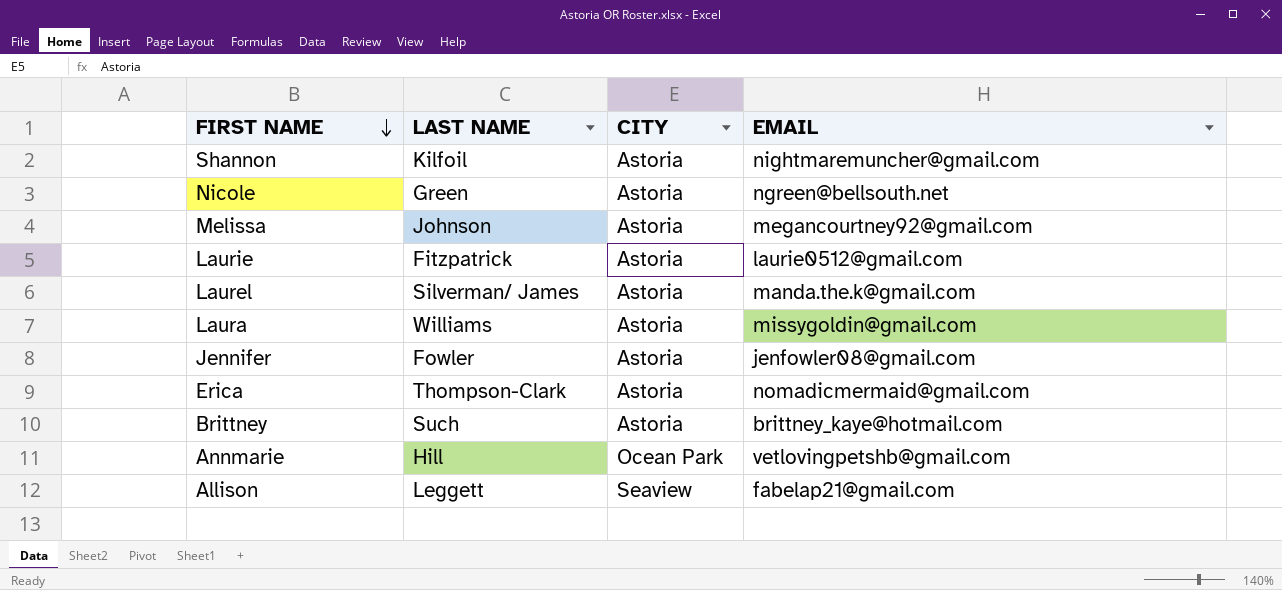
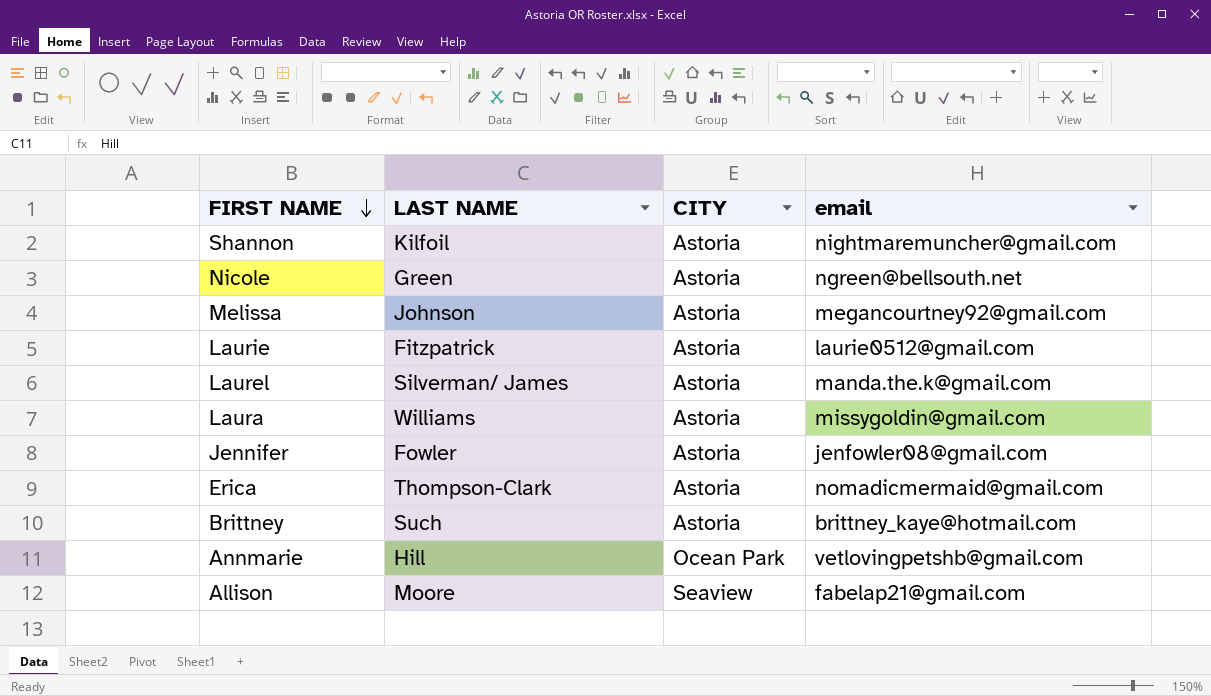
column name: EMAIL -> email
Allison | LAST NAME: Leggett -> Moore

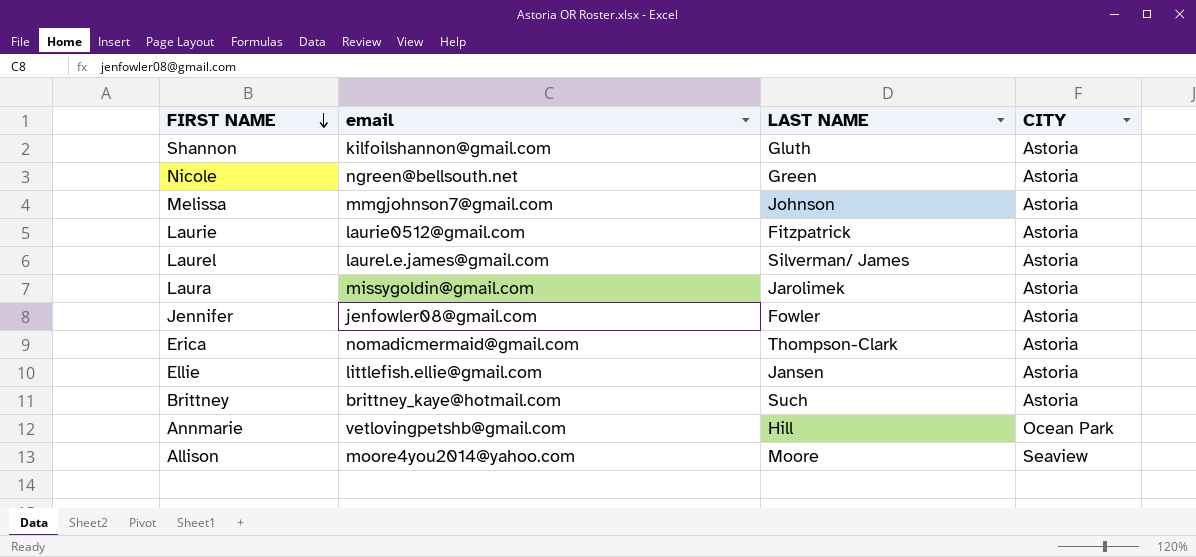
column email | position: 4 -> 2
Shannon | email: nightmaremuncher@gmail.com -> kilfoilshannon@gmail.com
Shannon | LAST NAME: Kilfoil -> Gluth
Melissa | email: megancourtney92@gmail.com -> mmgjohnson7@gmail.com
Laurel | email: manda.the.k@gmail.com -> laurel.e.james@gmail.com
Laura | LAST NAME: Williams -> Jarolimek
row Ellie: none -> littlefish.ellie@gmail.com | Jansen | Astoria
Allison | email: fabelap21@gmail.com -> moore4you2014@yahoo.com

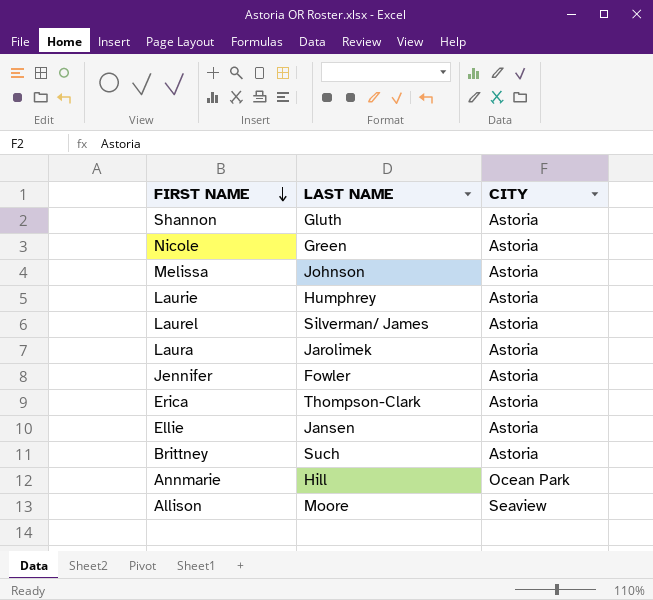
column email | position: 2 -> none
Laurie | LAST NAME: Fitzpatrick -> Humphrey

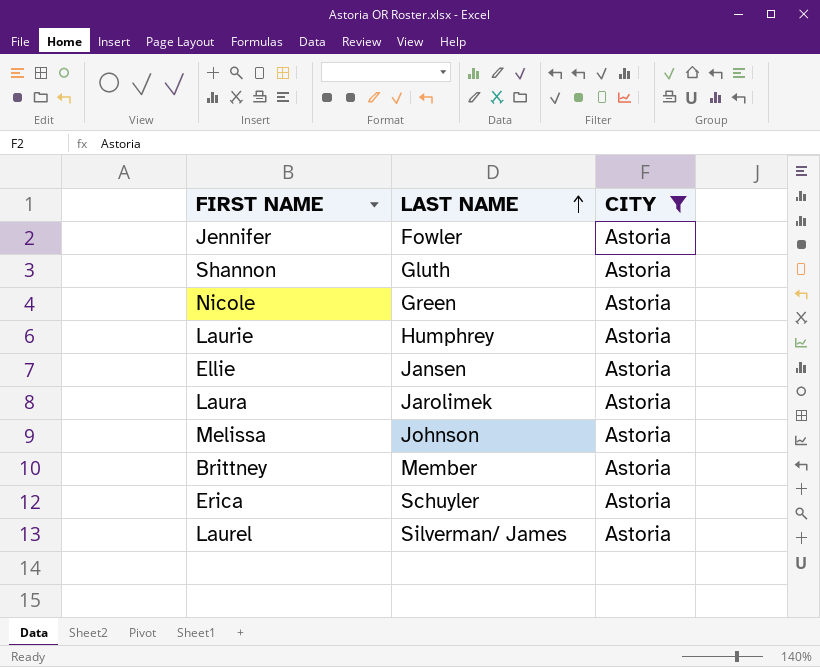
filter: none -> CITY = Astoria
row order: FIRST NAME descending -> LAST NAME ascending
Brittney | LAST NAME: Such -> Member
Erica | LAST NAME: Thompson-Clark -> Schuyler

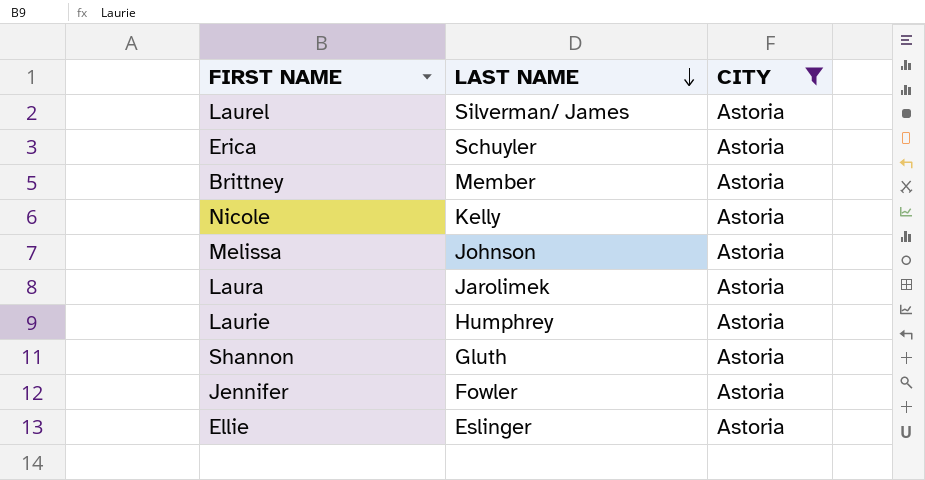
row order: LAST NAME ascending -> LAST NAME descending
Nicole | LAST NAME: Green -> Kelly
Ellie | LAST NAME: Jansen -> Eslinger

